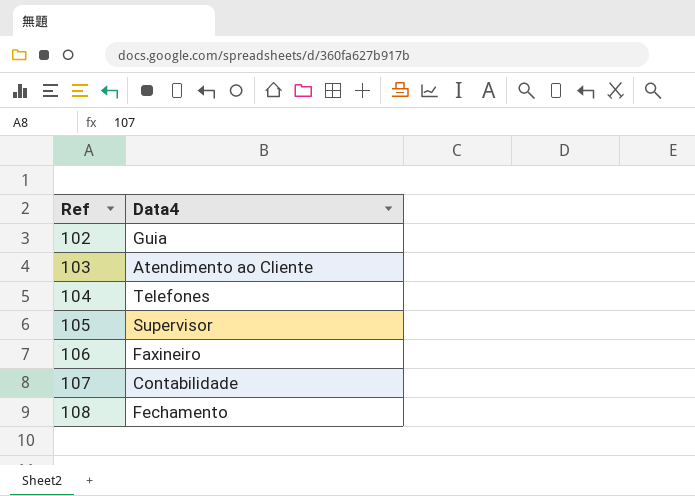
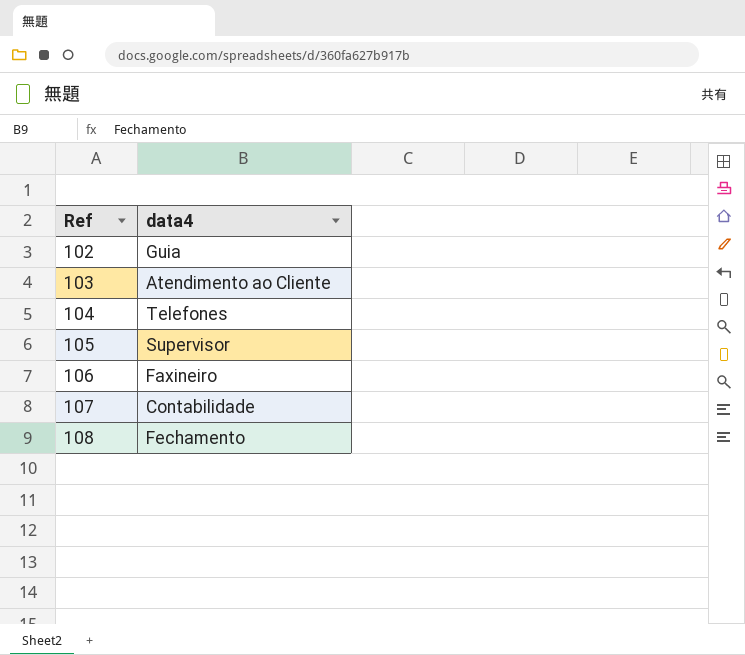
column name: Data4 -> data4

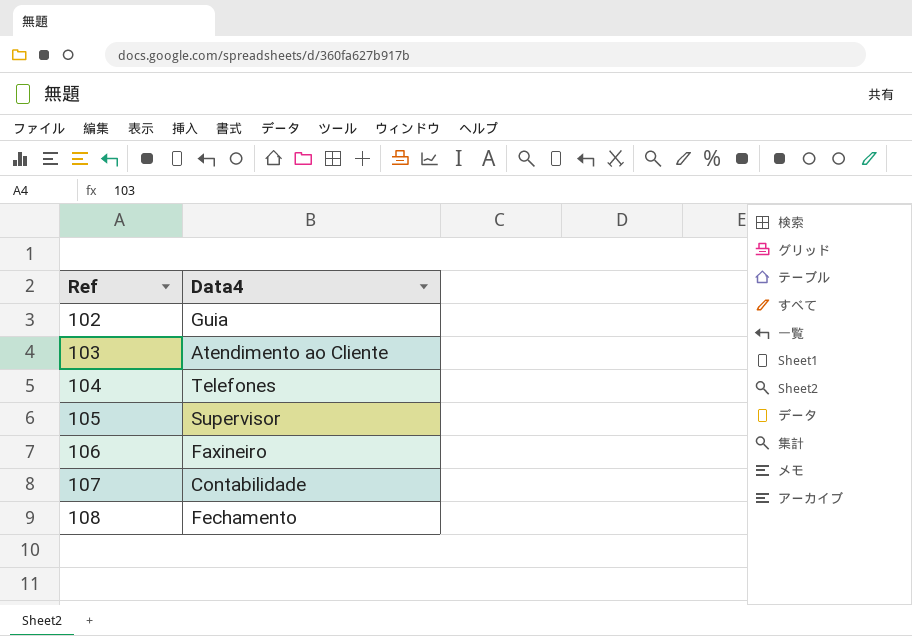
column name: data4 -> Data4

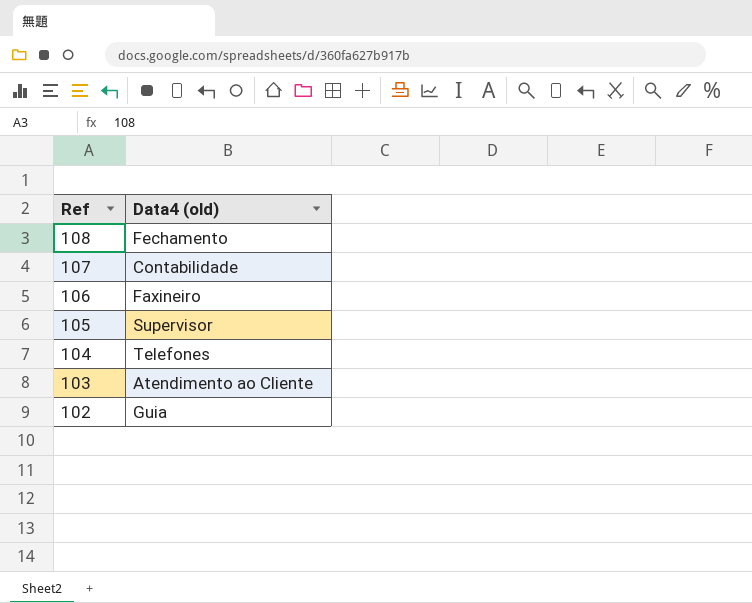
row order: Ref ascending -> Ref descending
column name: Data4 -> Data4 (old)

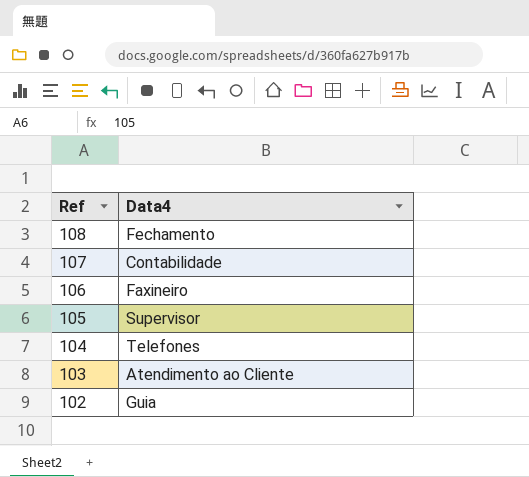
column name: Data4 (old) -> Data4

